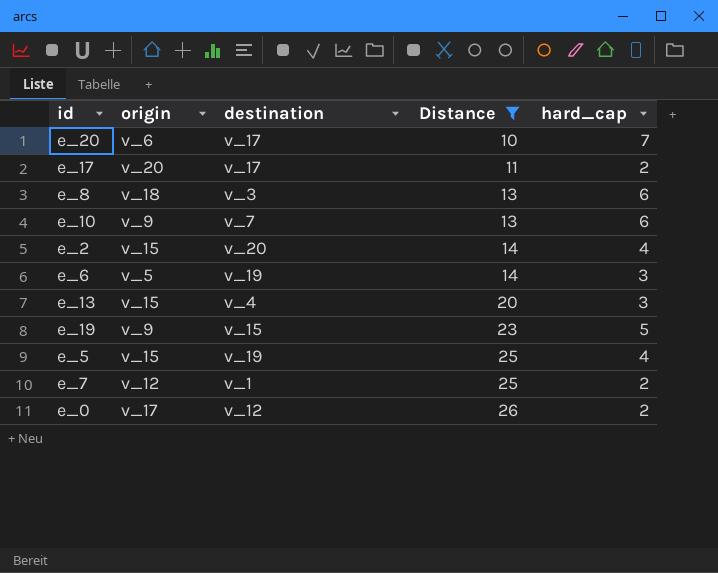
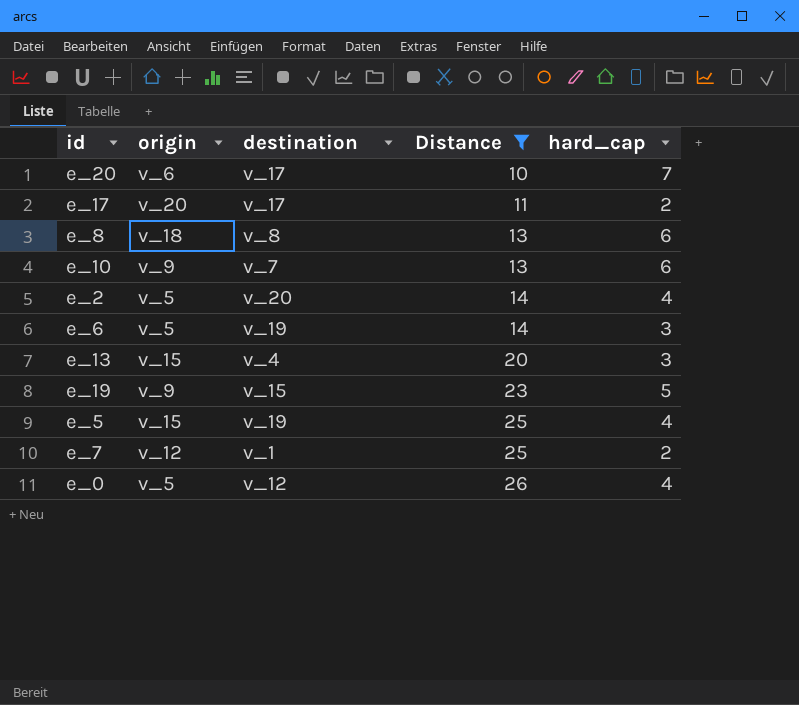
e_8 | destination: v_3 -> v_8
e_2 | origin: v_15 -> v_5
e_0 | origin: v_17 -> v_5
e_0 | hard_cap: 2 -> 4

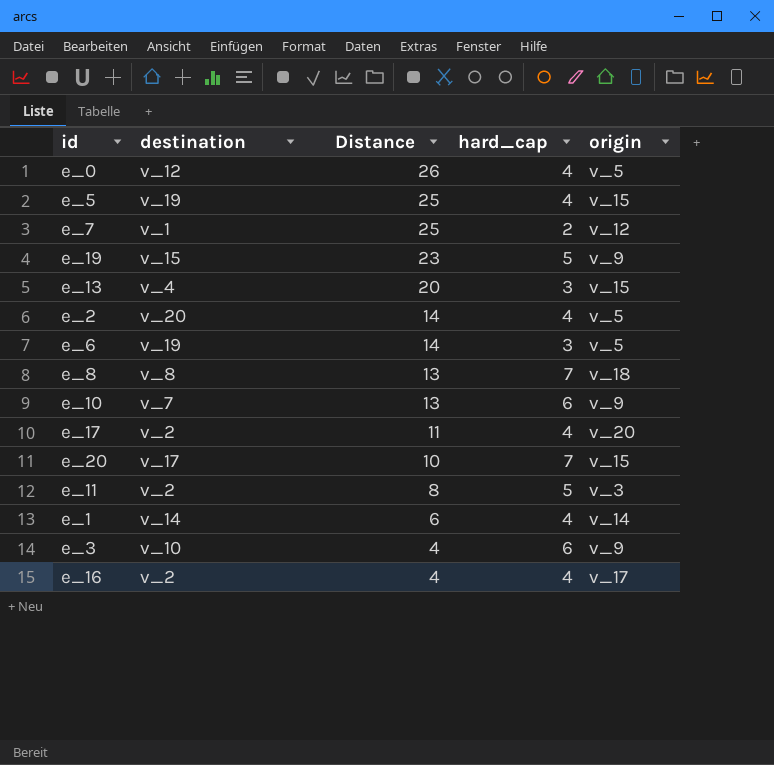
filter: Distance >= 10 -> none
row order: Distance ascending -> Distance descending
column origin | position: 2 -> 5
e_8 | hard_cap: 6 -> 7
e_17 | destination: v_17 -> v_2
e_17 | hard_cap: 2 -> 4
e_20 | origin: v_6 -> v_15

